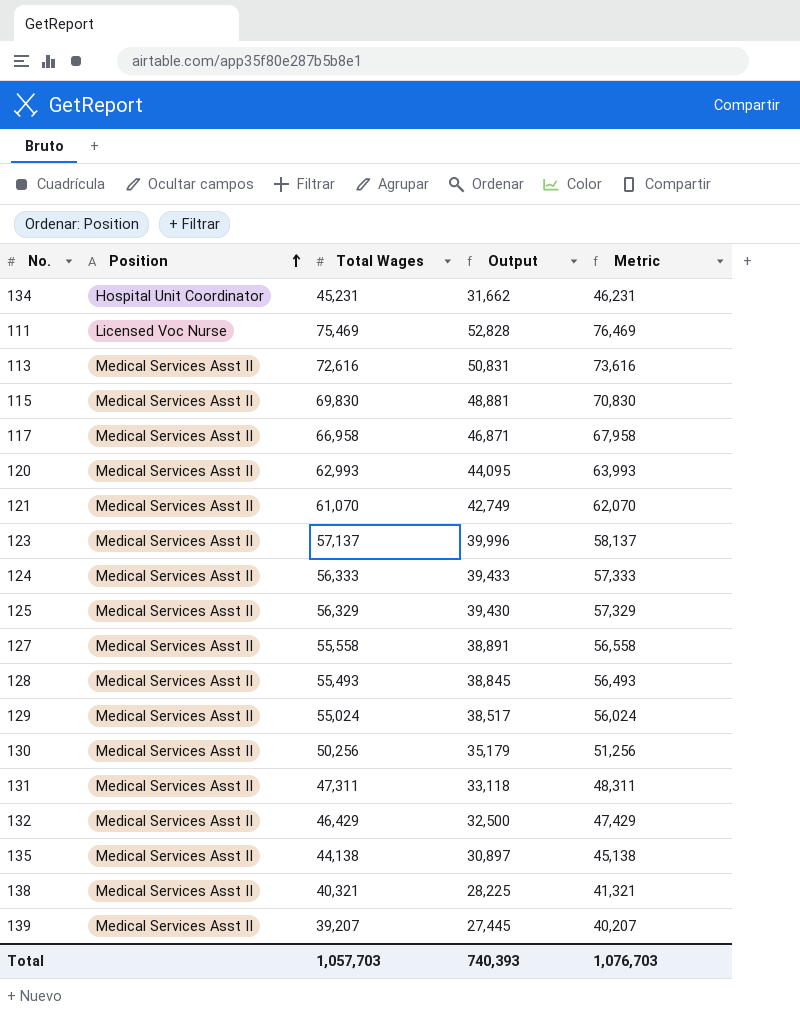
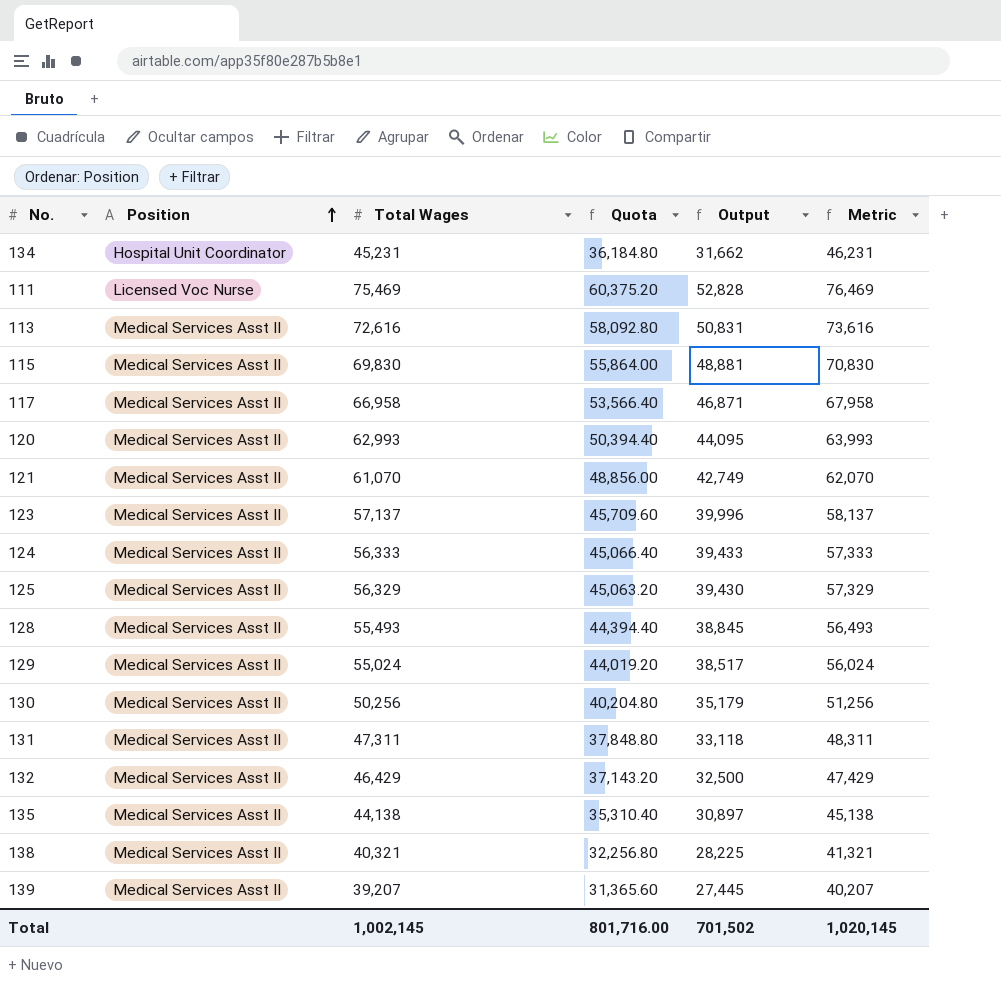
column Quota | formula: none -> [Total Wages] * 0.8
row 127: Medical Services Asst II | 55,558 | 38,891 | 56,558 -> none
Total | Total Wages: 1,057,703 -> 1,002,145
Total | Output: 740,393 -> 701,502
Total | Metric: 1,076,703 -> 1,020,145

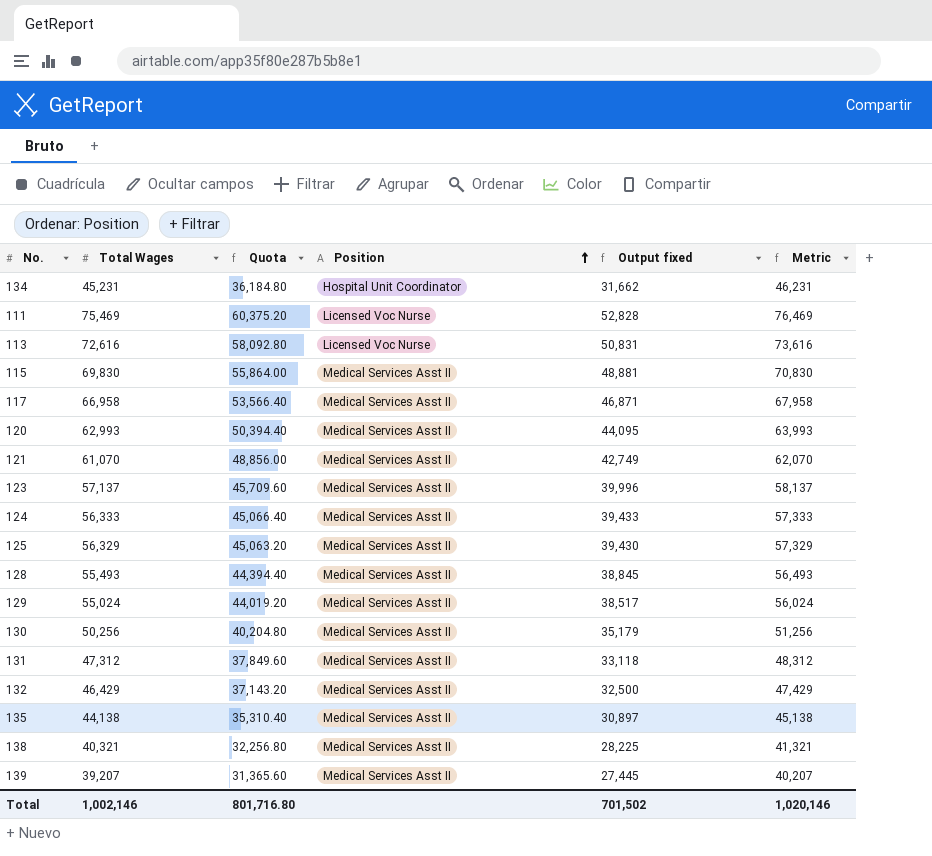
column Position | position: 2 -> 4
column name: Output -> Output fixed
113 | Position: Medical Services Asst II -> Licensed Voc Nurse
131 | Total Wages: 47,311 -> 47,312
131 | Quota: 37,848.80 -> 37,849.60
131 | Metric: 48,311 -> 48,312
Total | Total Wages: 1,002,145 -> 1,002,146
Total | Quota: 801,716.00 -> 801,716.80
Total | Metric: 1,020,145 -> 1,020,146

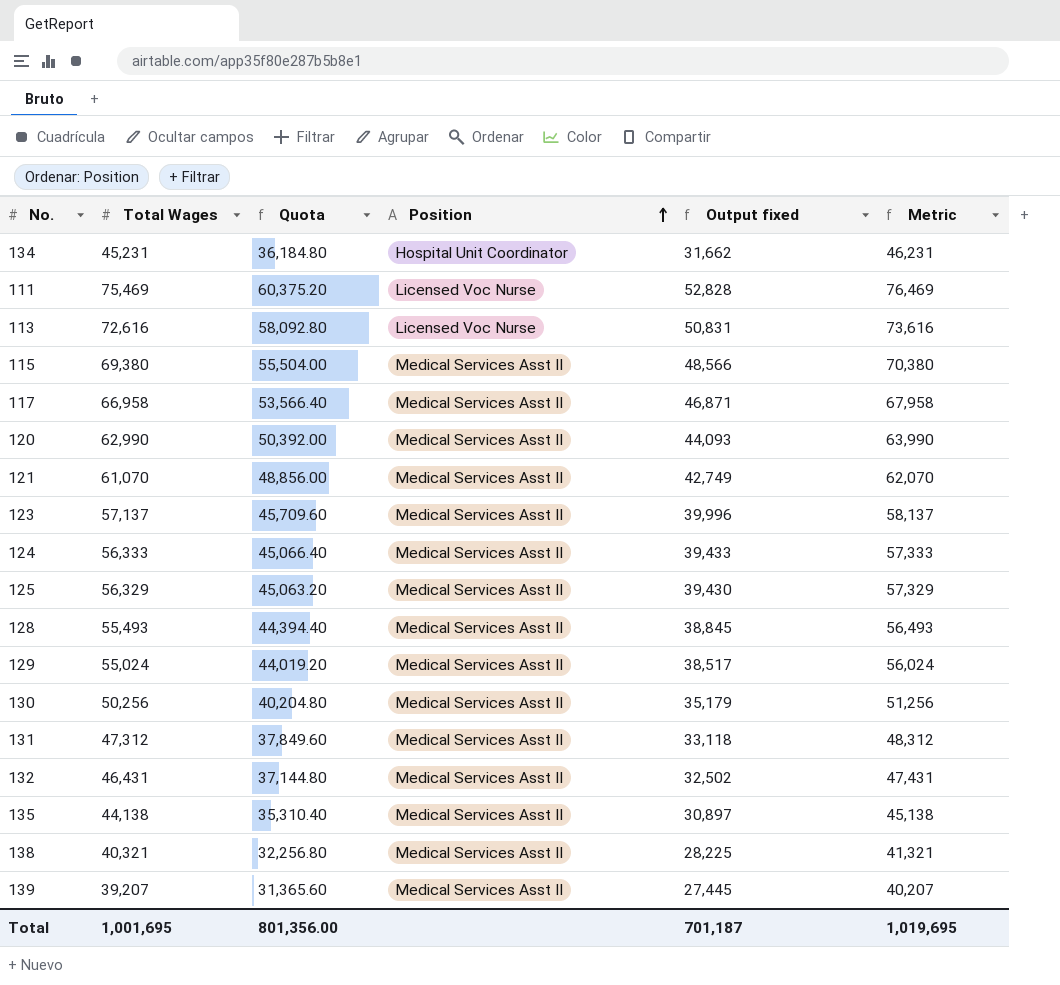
115 | Total Wages: 69,830 -> 69,380
115 | Quota: 55,864.00 -> 55,504.00
115 | Output fixed: 48,881 -> 48,566
115 | Metric: 70,830 -> 70,380
120 | Total Wages: 62,993 -> 62,990
120 | Quota: 50,394.40 -> 50,392.00
120 | Output fixed: 44,095 -> 44,093
120 | Metric: 63,993 -> 63,990
132 | Total Wages: 46,429 -> 46,431
132 | Quota: 37,143.20 -> 37,144.80
132 | Output fixed: 32,500 -> 32,502
132 | Metric: 47,429 -> 47,431
Total | Total Wages: 1,002,146 -> 1,001,695
Total | Quota: 801,716.80 -> 801,356.00
Total | Output fixed: 701,502 -> 701,187
Total | Metric: 1,020,146 -> 1,019,695

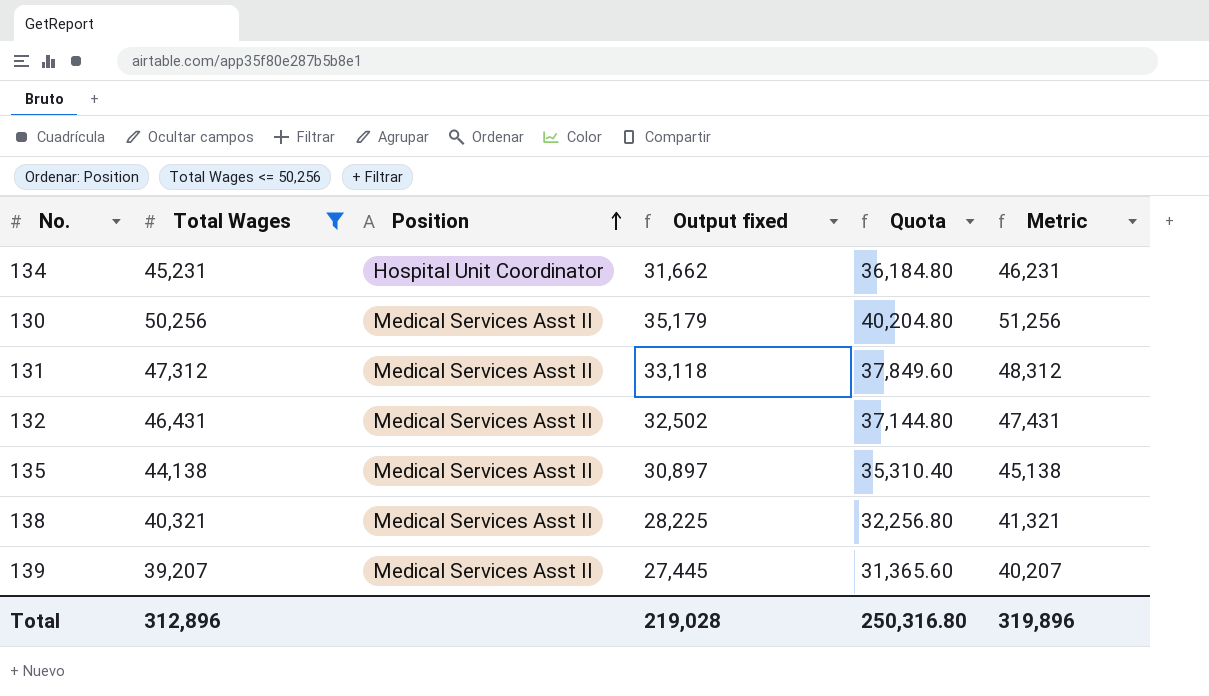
filter: none -> Total Wages <= 50,256
column Quota | position: 3 -> 5
Total | Total Wages: 1,001,695 -> 312,896
Total | Output fixed: 701,187 -> 219,028
Total | Quota: 801,356.00 -> 250,316.80
Total | Metric: 1,019,695 -> 319,896

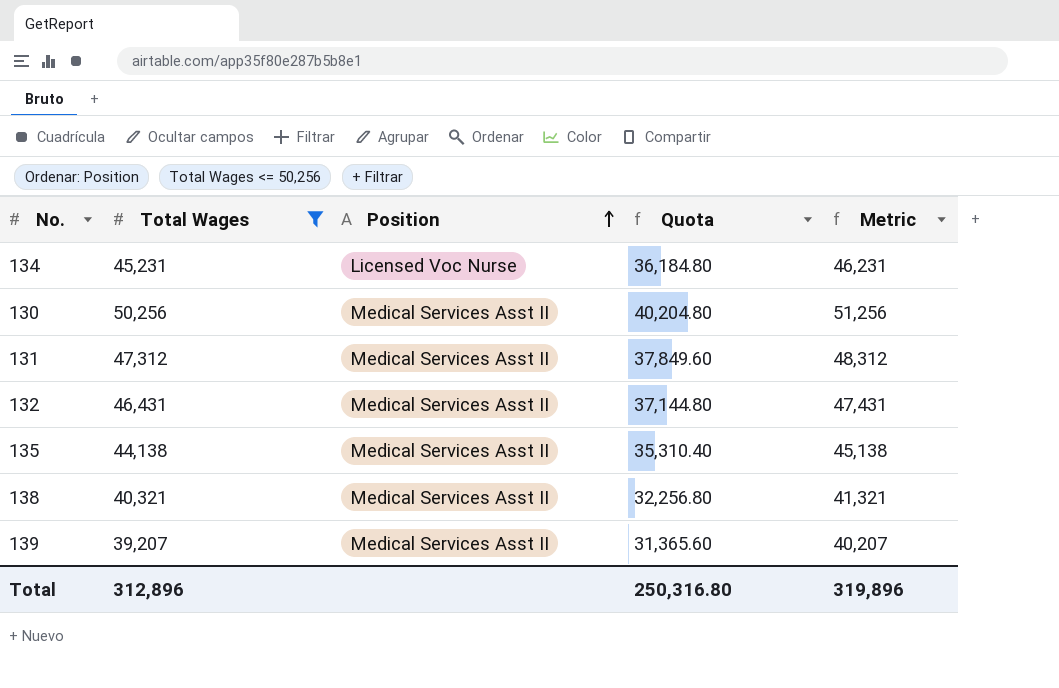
column Output fixed | formula: [Total Wages] * 0.7 -> none
134 | Position: Hospital Unit Coordinator -> Licensed Voc Nurse

